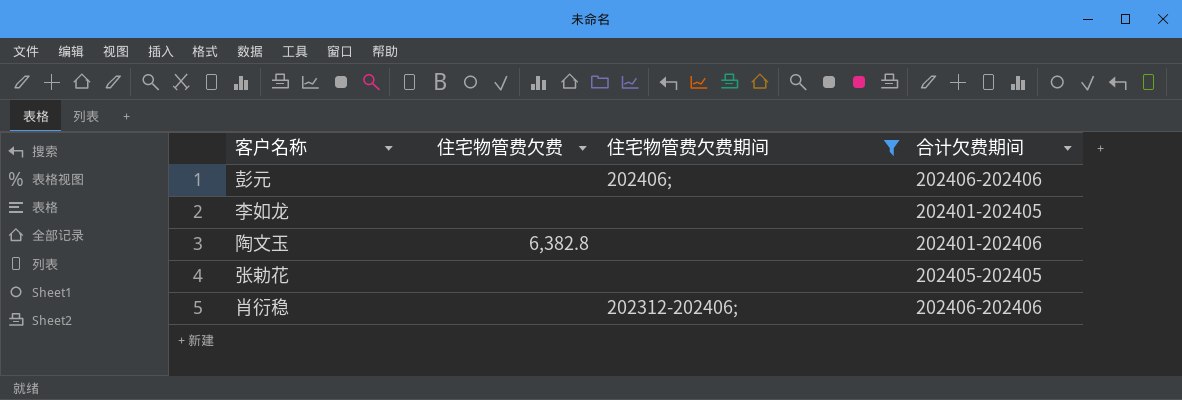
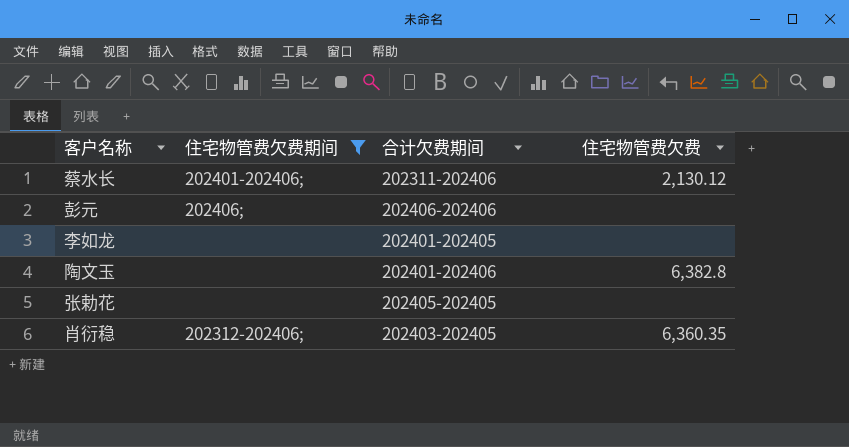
column 住宅物管费欠费 | position: 2 -> 4
row 蔡水长: none -> 202401-202406; | 202311-202406 | 2,130.12
肖衍稳 | 合计欠费期间: 202406-202406 -> 202403-202405
肖衍稳 | 住宅物管费欠费: none -> 6,360.35

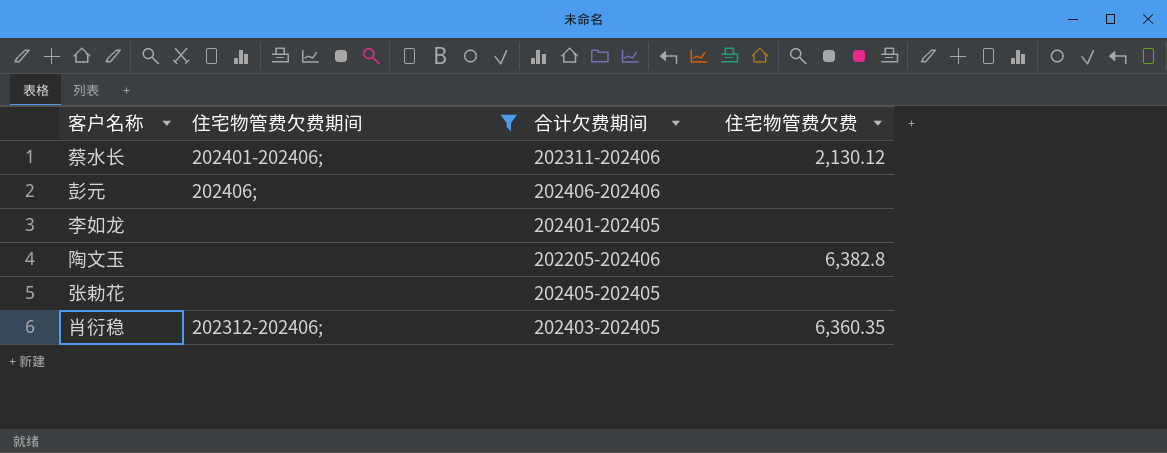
陶文玉 | 合计欠费期间: 202401-202406 -> 202205-202406

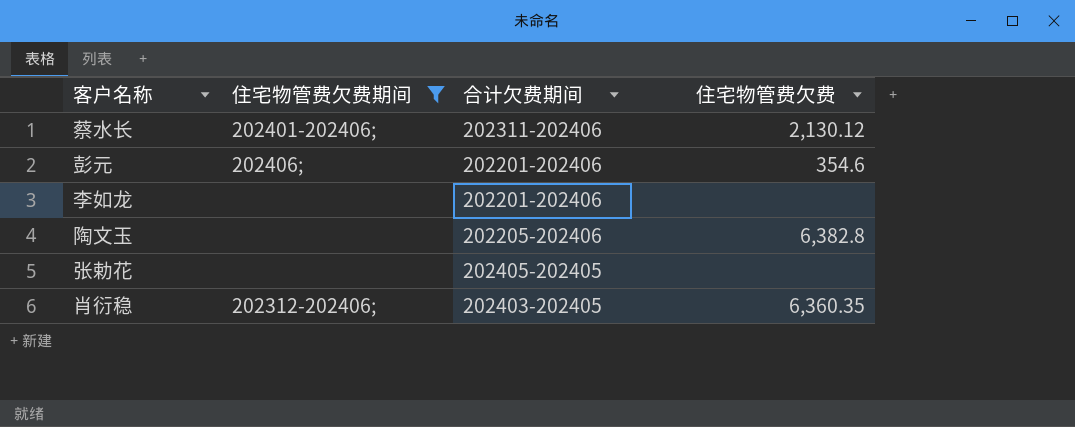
彭元 | 合计欠费期间: 202406-202406 -> 202201-202406
彭元 | 住宅物管费欠费: none -> 354.6
李如龙 | 合计欠费期间: 202401-202405 -> 202201-202406

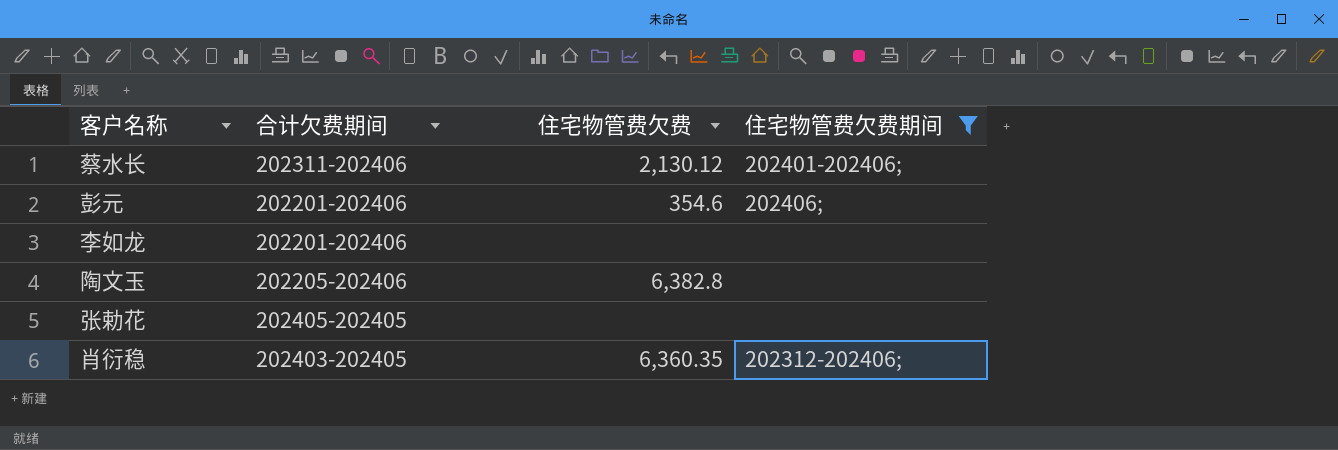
column 住宅物管费欠费期间 | position: 2 -> 4

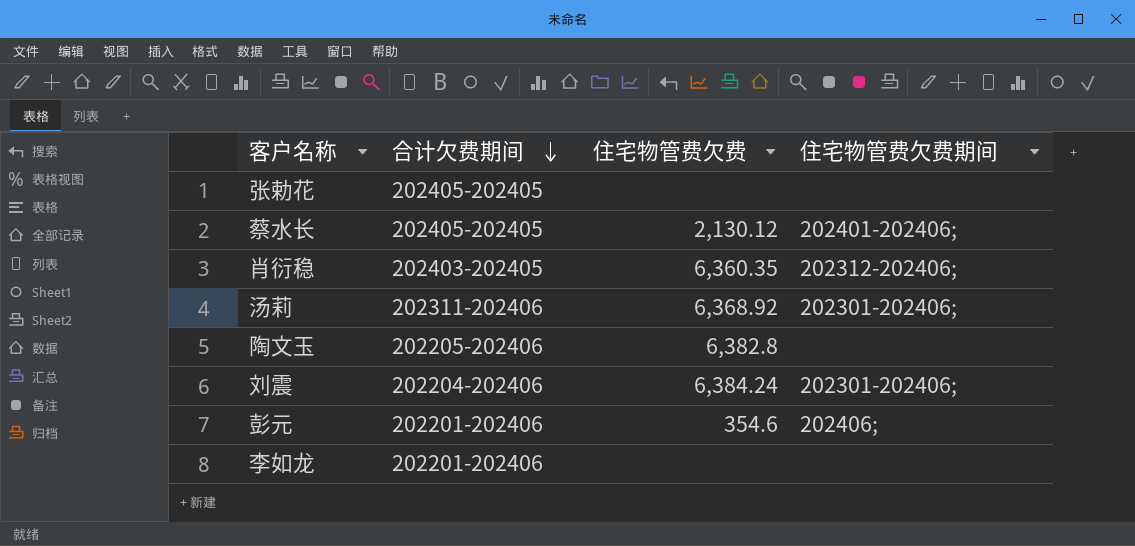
filter: 住宅物管费欠费期间 != 202301-202406; -> none
row order: none -> 合计欠费期间 descending
蔡水长 | 合计欠费期间: 202311-202406 -> 202405-202405

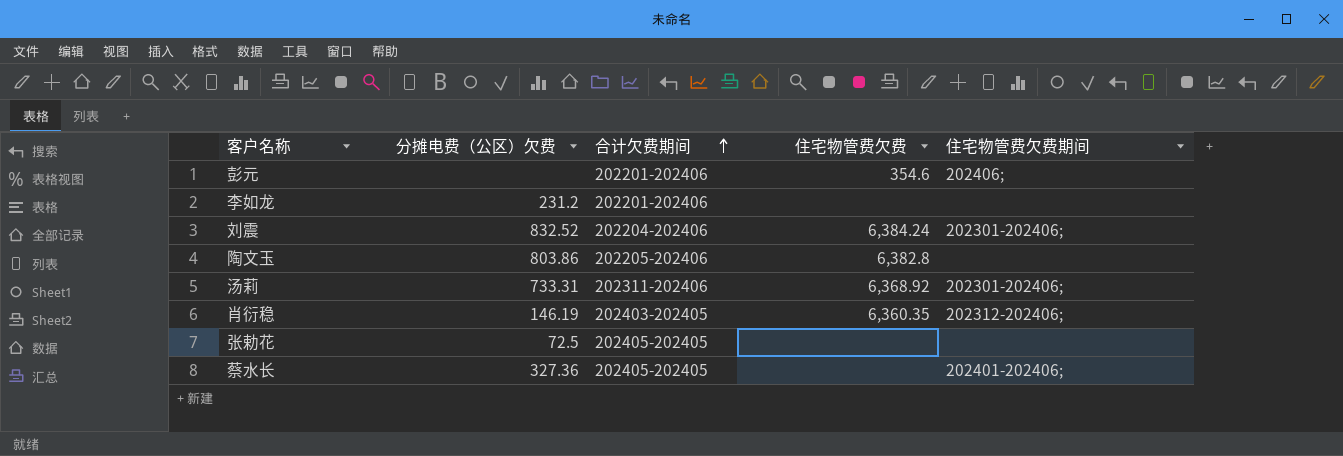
row order: 合计欠费期间 descending -> 合计欠费期间 ascending
column 分摊电费（公区）欠费 | position: none -> 2
蔡水长 | 住宅物管费欠费: 2,130.12 -> none

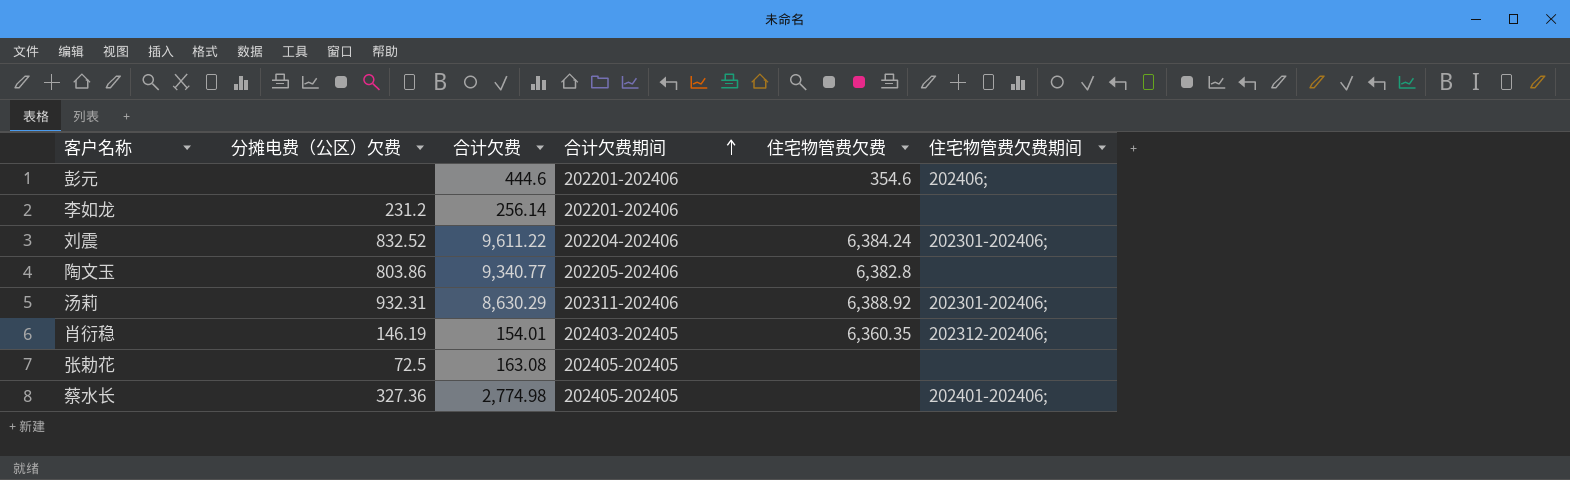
column 合计欠费 | position: none -> 3
汤莉 | 分摊电费（公区）欠费: 733.31 -> 932.31
汤莉 | 住宅物管费欠费: 6,368.92 -> 6,388.92

